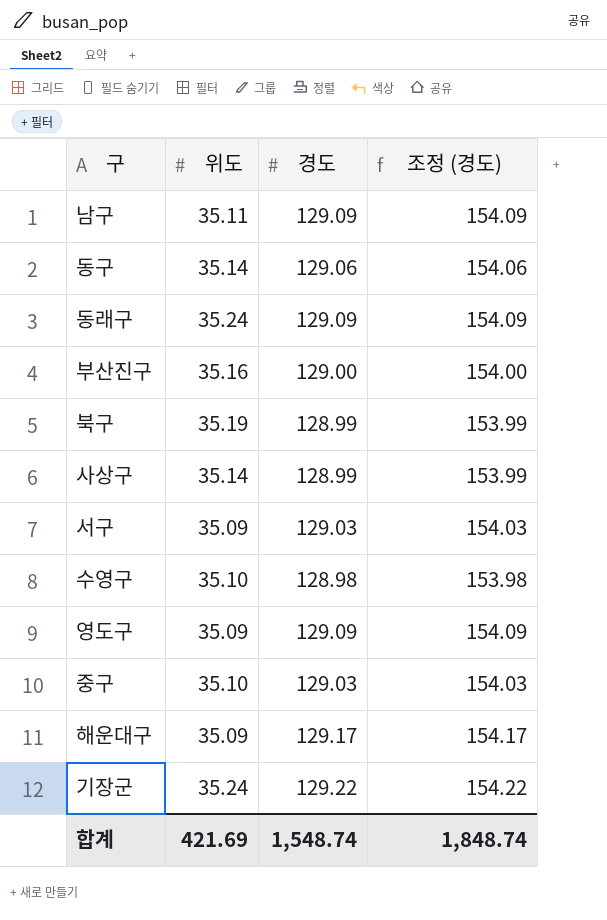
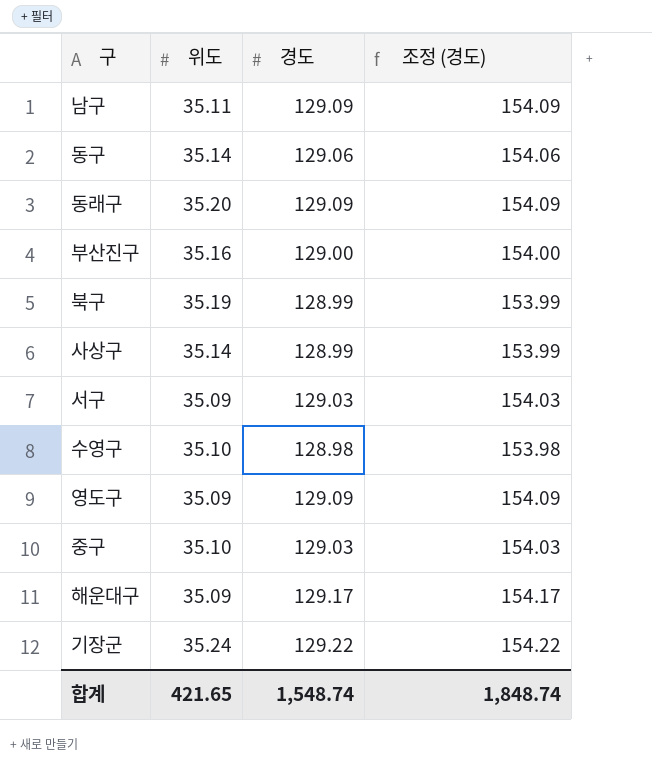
동래구 | 위도: 35.24 -> 35.20
합계 | 위도: 421.69 -> 421.65

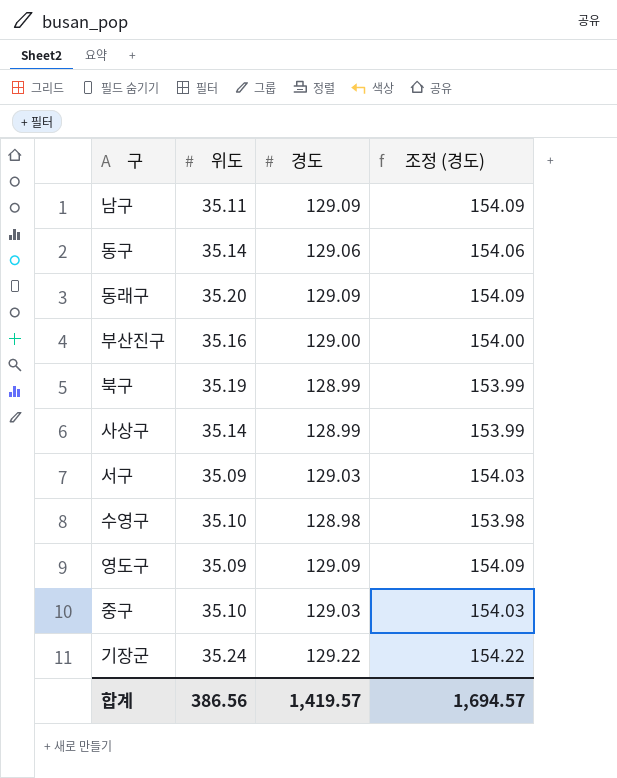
row 해운대구: 35.09 | 129.17 | 154.17 -> none
합계 | 위도: 421.65 -> 386.56
합계 | 경도: 1,548.74 -> 1,419.57
합계 | 조정 (경도): 1,848.74 -> 1,694.57

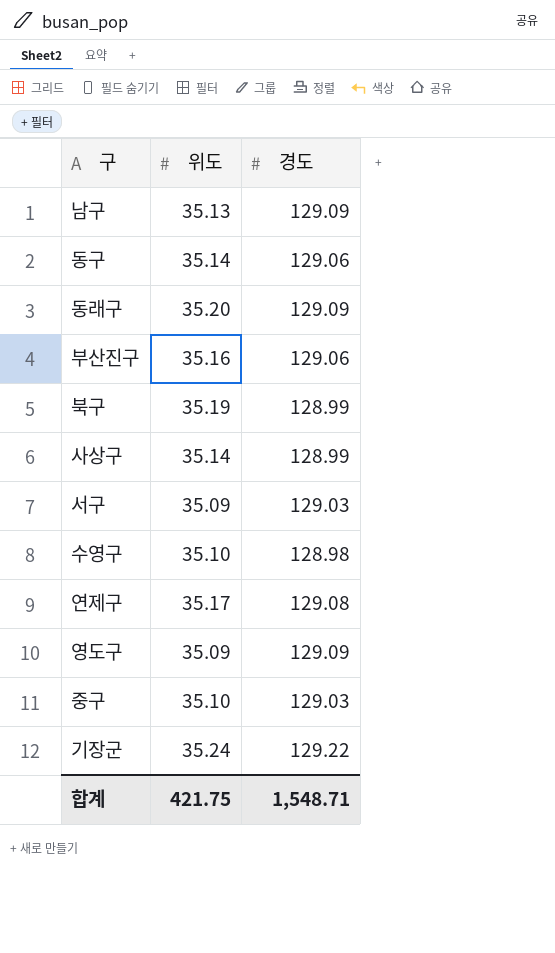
column 조정 (경도) | formula: [경도] + 25 -> none
남구 | 위도: 35.11 -> 35.13
부산진구 | 경도: 129.00 -> 129.06
row 연제구: none -> 35.17 | 129.08
합계 | 위도: 386.56 -> 421.75
합계 | 경도: 1,419.57 -> 1,548.71

